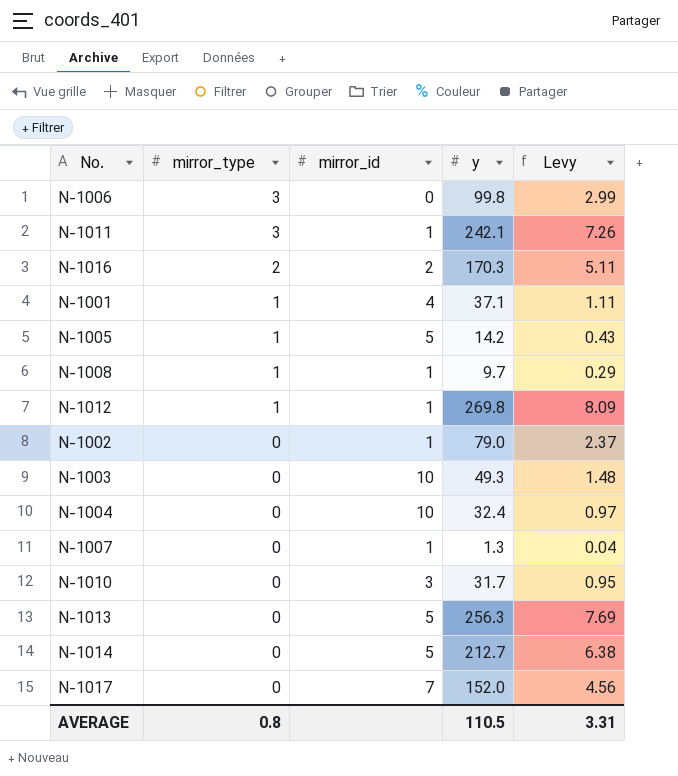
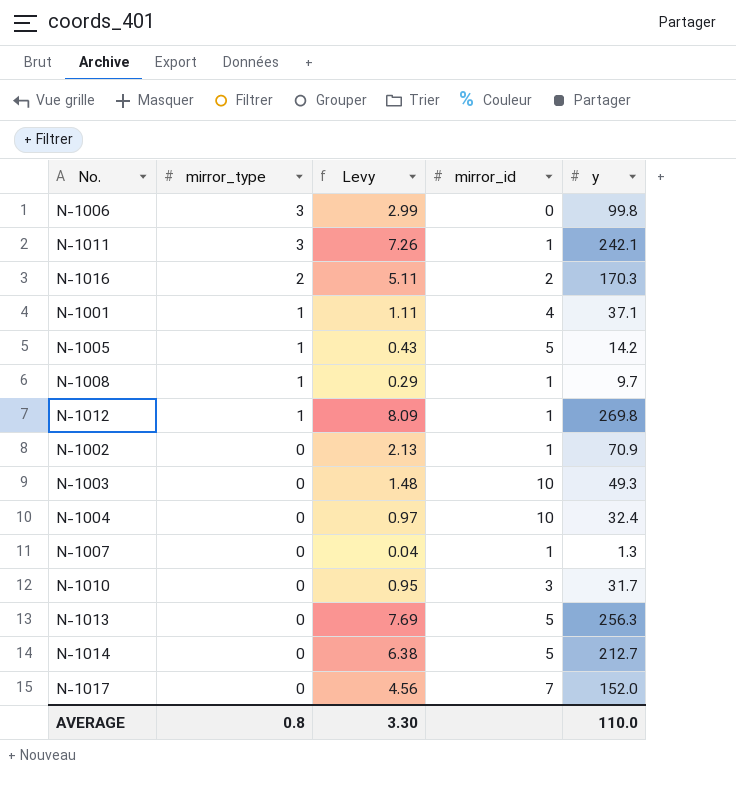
column Levy | position: 5 -> 3
N-1002 | Levy: 2.37 -> 2.13
N-1002 | y: 79.0 -> 70.9
AVERAGE | Levy: 3.31 -> 3.30
AVERAGE | y: 110.5 -> 110.0

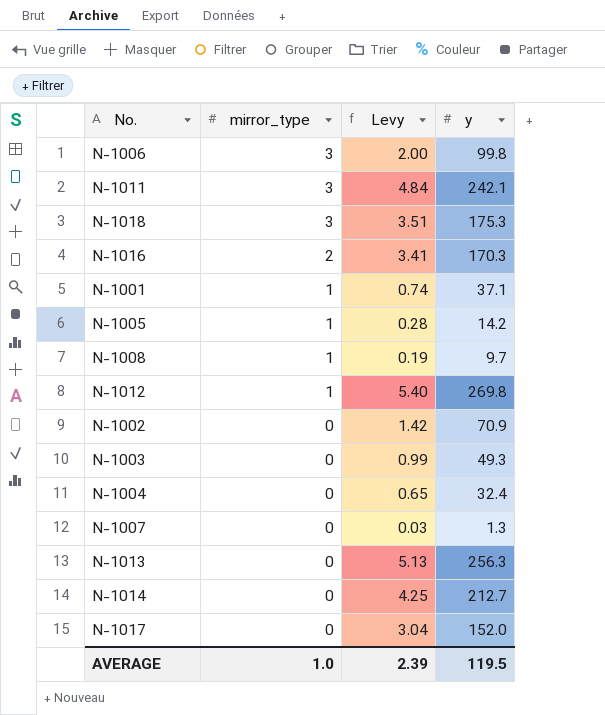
column mirror_id | position: 4 -> none
column Levy | formula: [y] * 0.03 -> [y] * 0.02
row N-1010: 0 | 0.95 | 3 | 31.7 -> none
row N-1018: none -> 3 | 3.51 | 175.3
AVERAGE | mirror_type: 0.8 -> 1.0
AVERAGE | Levy: 3.30 -> 2.39
AVERAGE | y: 110.0 -> 119.5

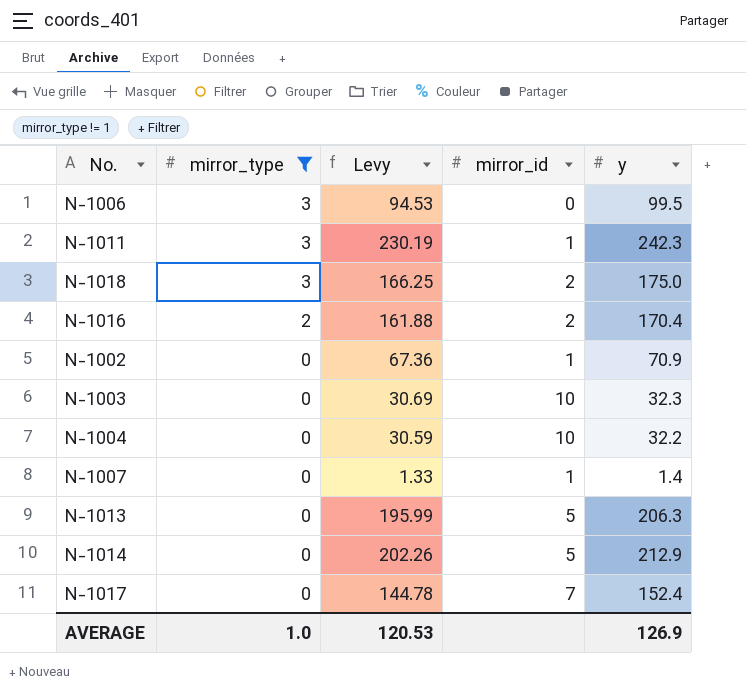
filter: none -> mirror_type != 1
column Levy | formula: [y] * 0.02 -> [y] * 0.95
column mirror_id | position: none -> 4
N-1006 | y: 99.8 -> 99.5
N-1011 | y: 242.1 -> 242.3
N-1018 | y: 175.3 -> 175.0
N-1016 | y: 170.3 -> 170.4
N-1003 | y: 49.3 -> 32.3
N-1004 | y: 32.4 -> 32.2
N-1007 | y: 1.3 -> 1.4
N-1013 | y: 256.3 -> 206.3
N-1014 | y: 212.7 -> 212.9
N-1017 | y: 152.0 -> 152.4
AVERAGE | Levy: 2.39 -> 120.53
AVERAGE | y: 119.5 -> 126.9

